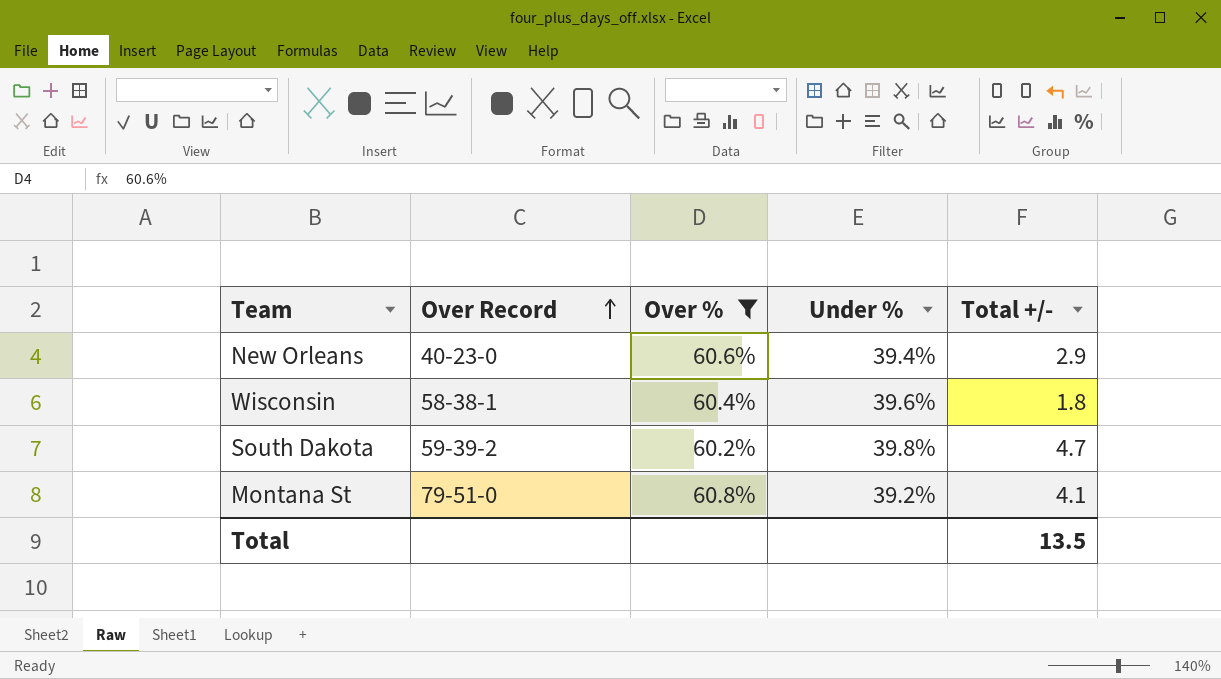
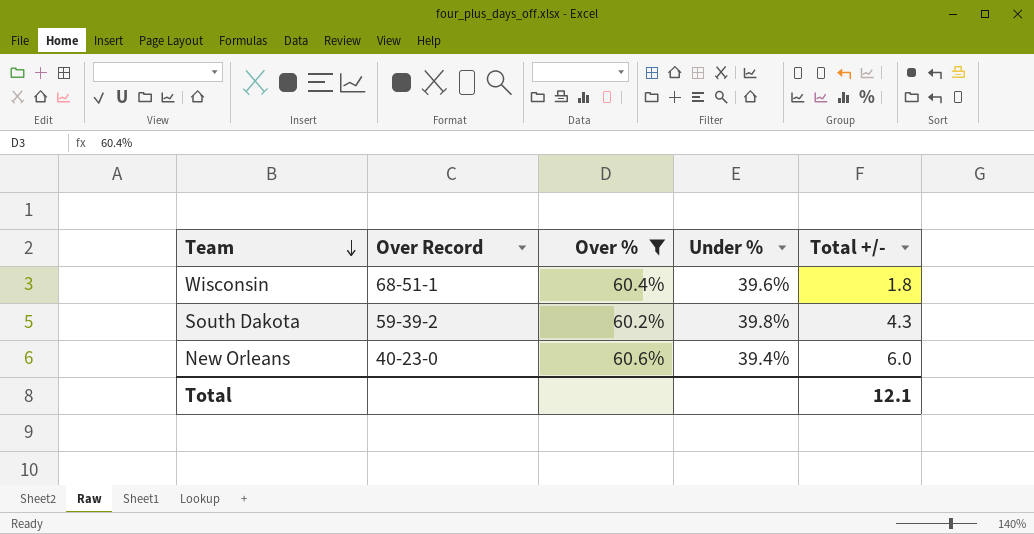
row order: Over Record ascending -> Team descending
row Montana St: 79-51-0 | 60.8% | 39.2% | 4.1 -> none
Wisconsin | Over Record: 58-38-1 -> 68-51-1
South Dakota | Total +/-: 4.7 -> 4.3
New Orleans | Total +/-: 2.9 -> 6.0
Total | Total +/-: 13.5 -> 12.1

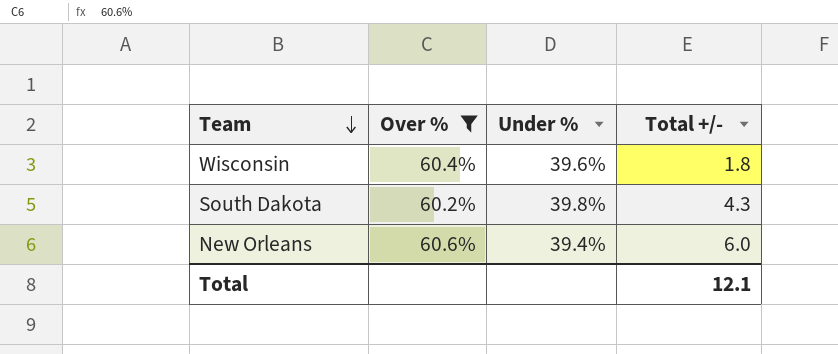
column Over Record | position: 2 -> none

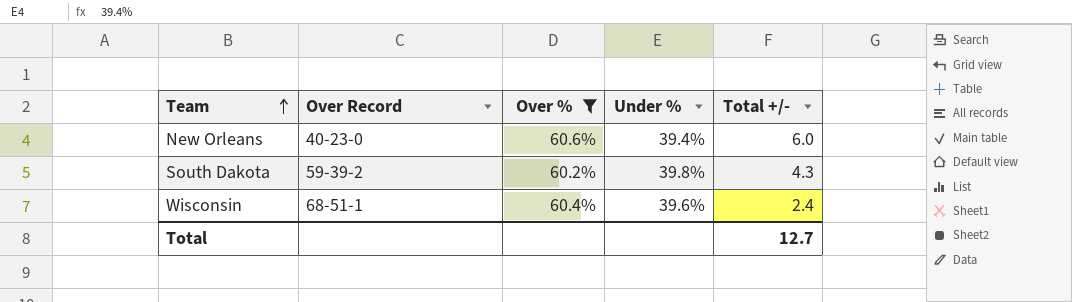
row order: Team descending -> Team ascending
column Over Record | position: none -> 2
Wisconsin | Total +/-: 1.8 -> 2.4
Total | Total +/-: 12.1 -> 12.7

